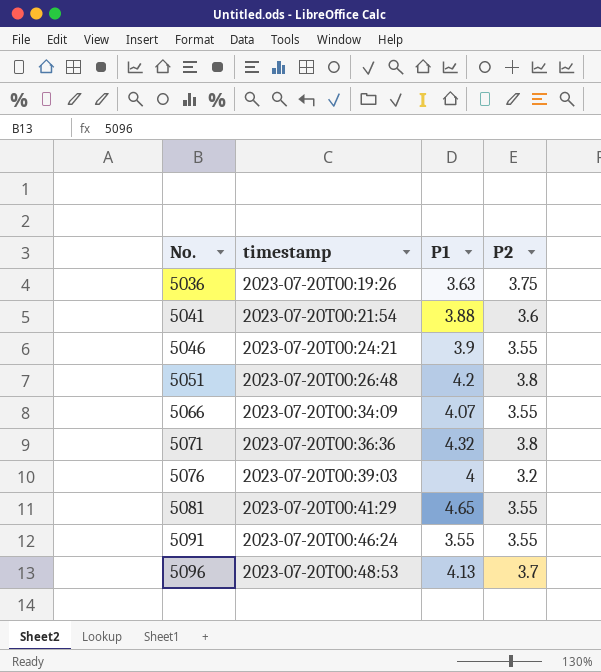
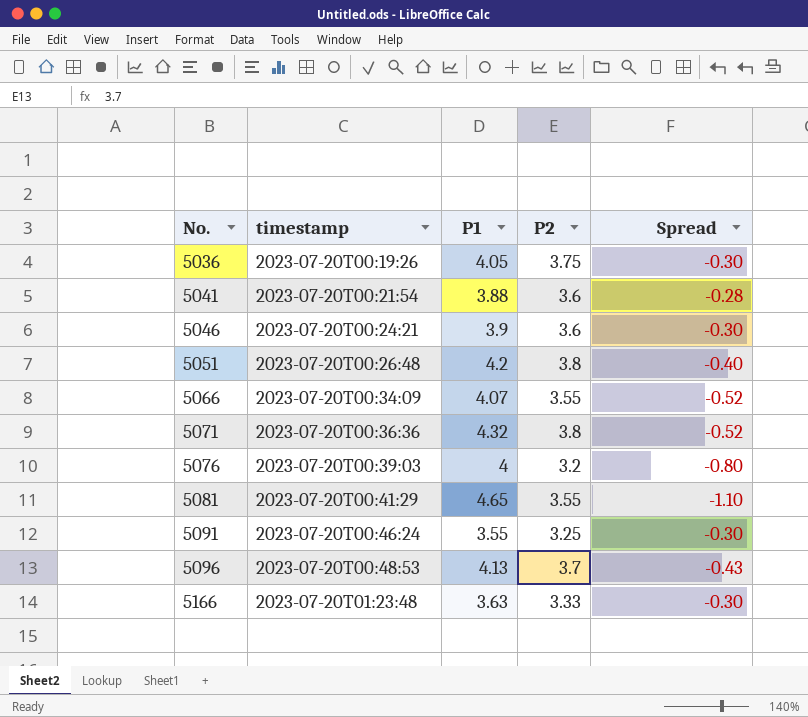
column Spread | formula: none -> [P2] - [P1]
5036 | P1: 3.63 -> 4.05
5046 | P2: 3.55 -> 3.6
5091 | P2: 3.55 -> 3.25
row 5166: none -> 2023-07-20T01:23:48 | 3.63 | 3.33 | -0.30

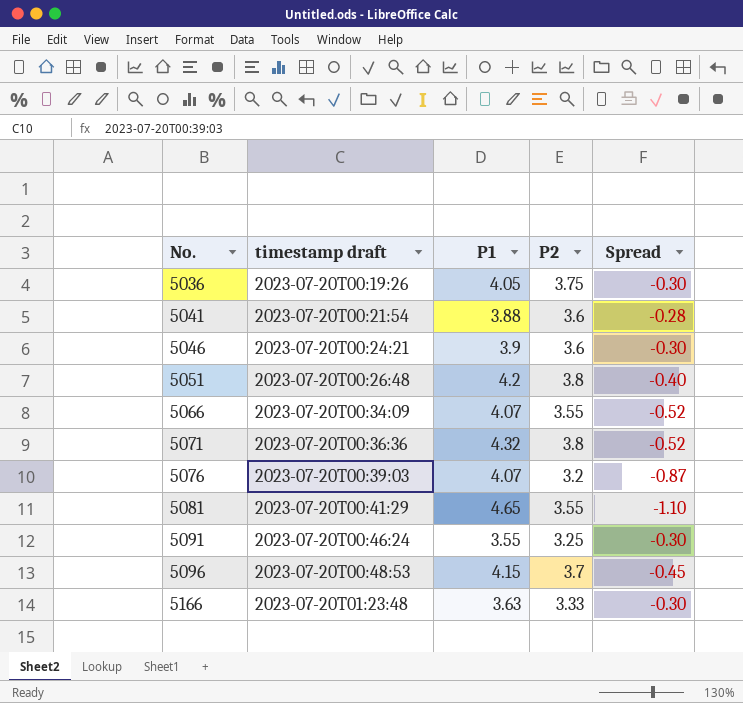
column name: timestamp -> timestamp draft
5076 | P1: 4 -> 4.07
5076 | Spread: -0.80 -> -0.87
5096 | P1: 4.13 -> 4.15
5096 | Spread: -0.43 -> -0.45

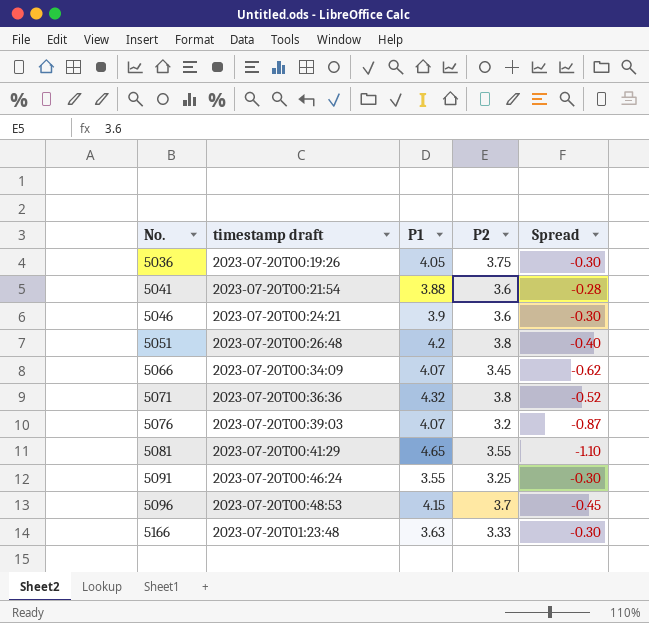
5066 | P2: 3.55 -> 3.45
5066 | Spread: -0.52 -> -0.62

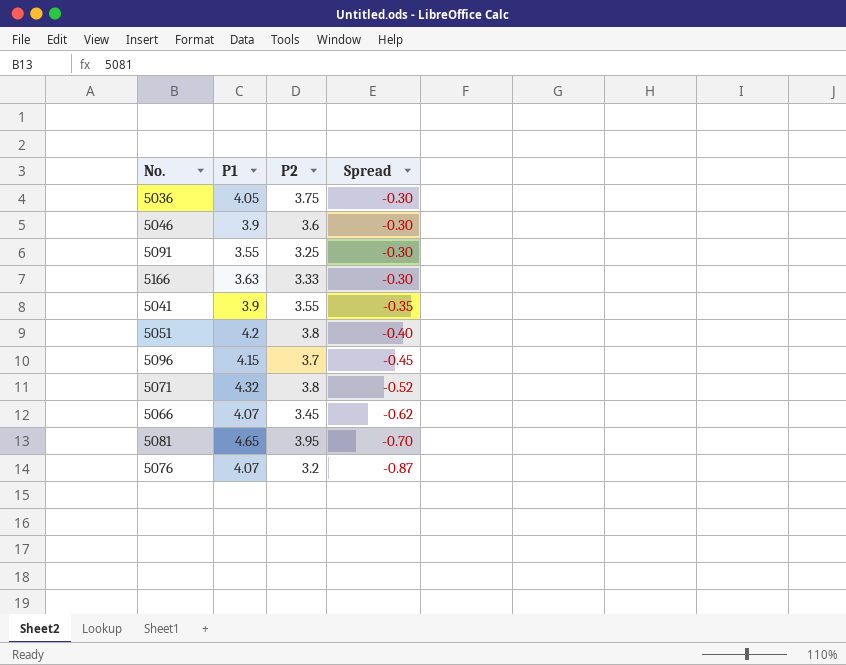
row order: No. ascending -> Spread descending
column timestamp draft | position: 2 -> none
5041 | P1: 3.88 -> 3.9
5041 | P2: 3.6 -> 3.55
5041 | Spread: -0.28 -> -0.35
5081 | P2: 3.55 -> 3.95
5081 | Spread: -1.10 -> -0.70

